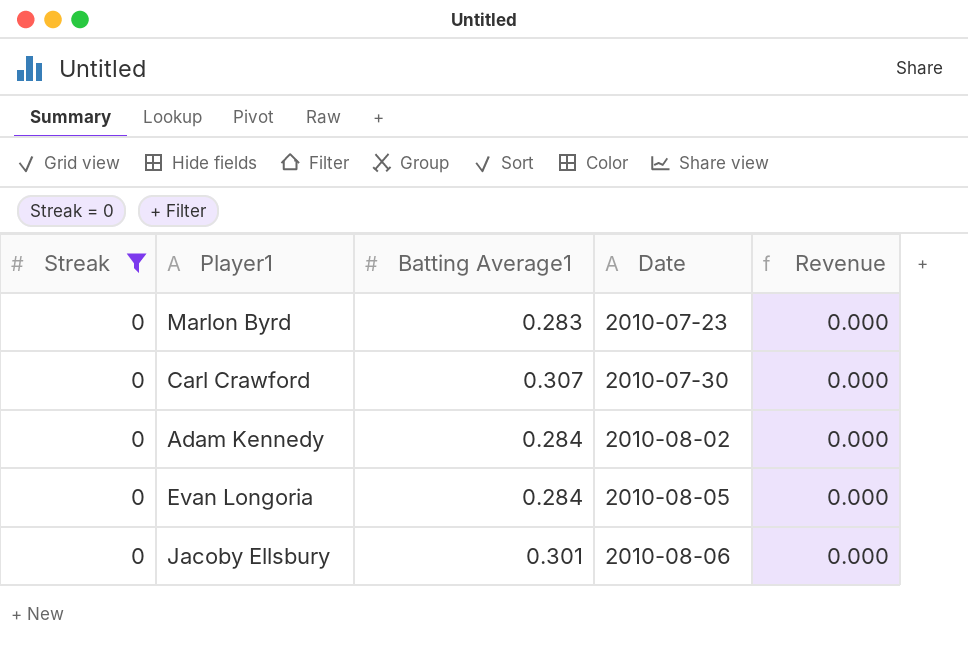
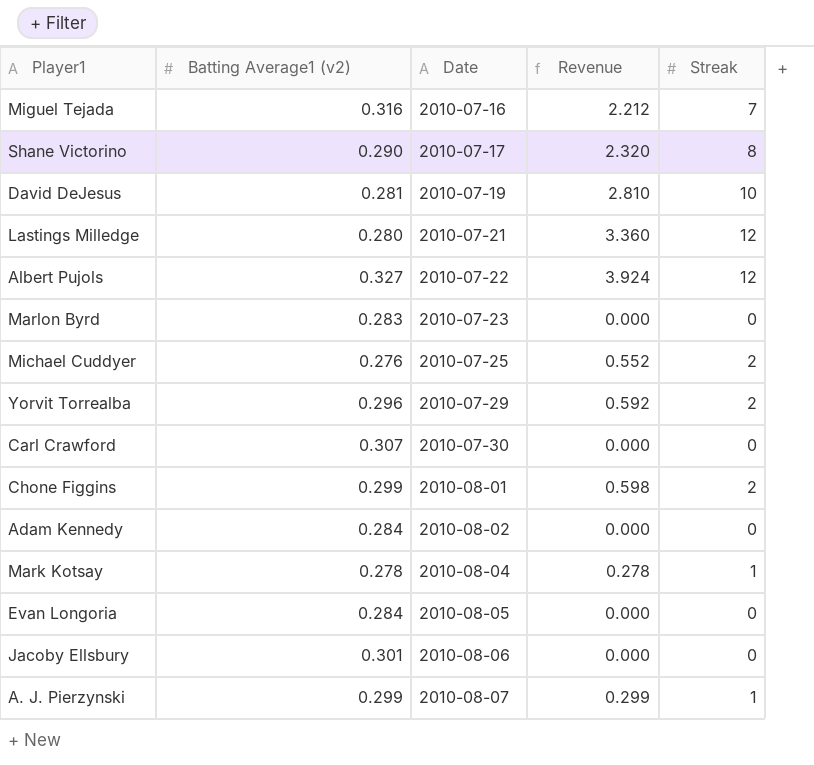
filter: Streak = 0 -> none
column name: Batting Average1 -> Batting Average1 (v2)
column Streak | position: 1 -> 5

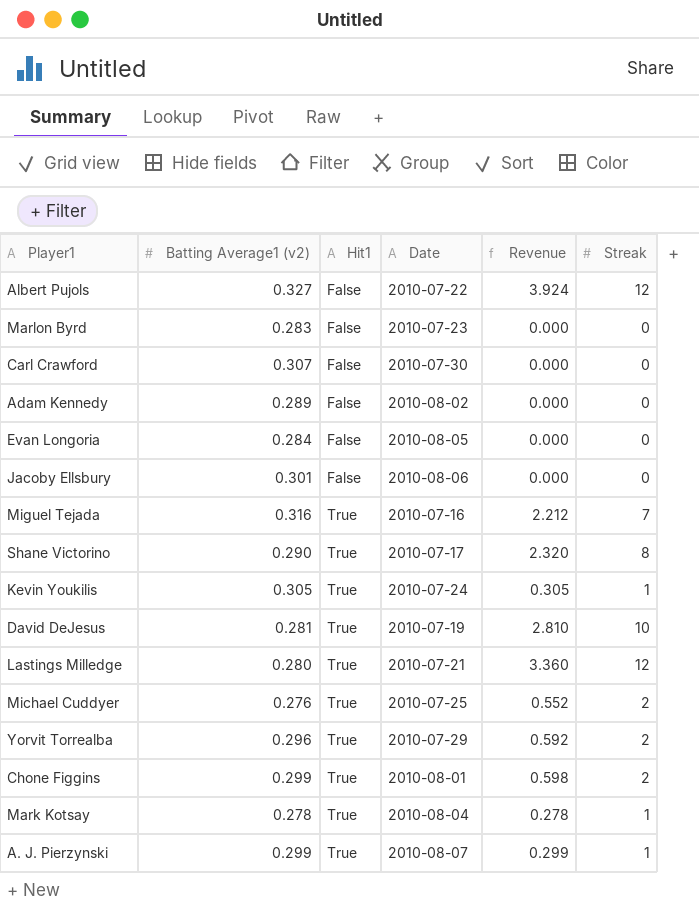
row order: Date ascending -> Hit1 ascending
column Hit1 | position: none -> 3
Adam Kennedy | Batting Average1 (v2): 0.284 -> 0.289
row Kevin Youkilis: none -> 0.305 | True | 2010-07-24 | 0.305 | 1

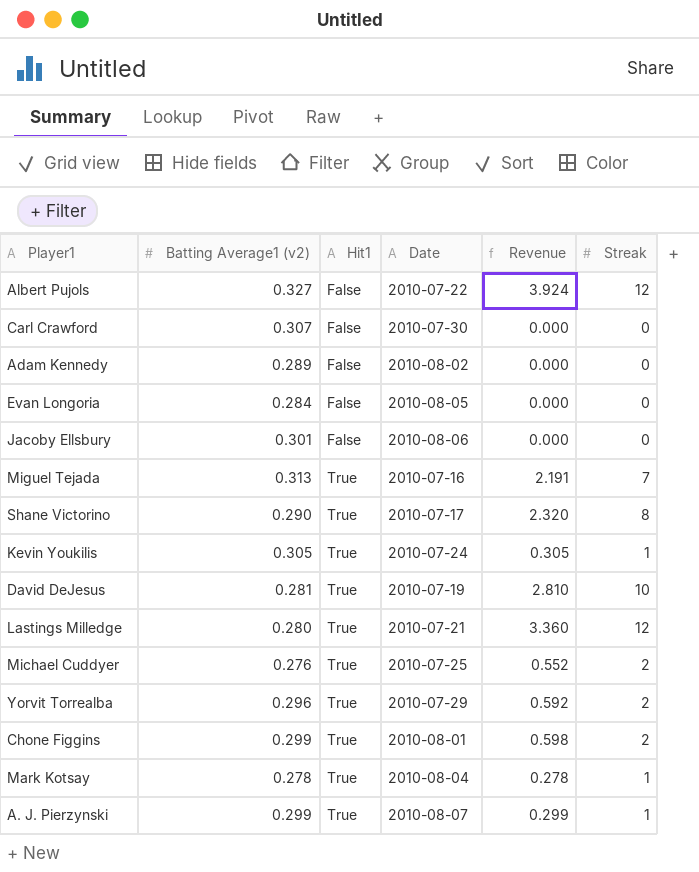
row Marlon Byrd: 0.283 | False | 2010-07-23 | 0.000 | 0 -> none
Miguel Tejada | Batting Average1 (v2): 0.316 -> 0.313
Miguel Tejada | Revenue: 2.212 -> 2.191

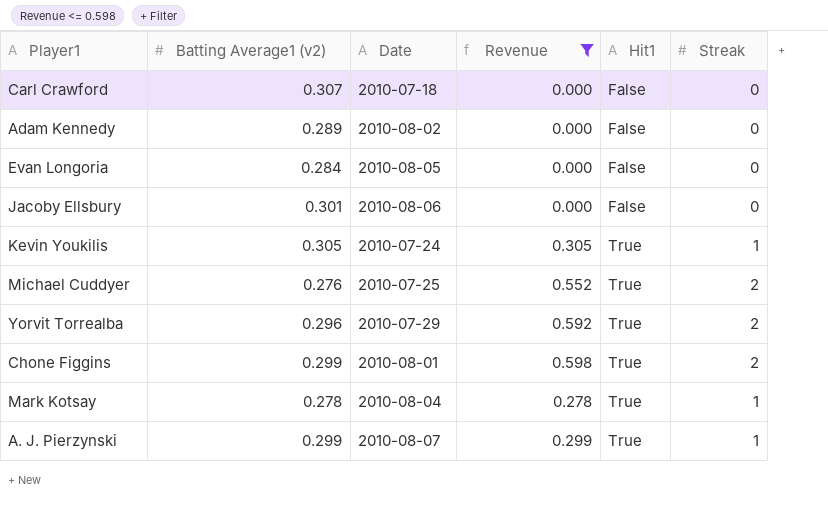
filter: none -> Revenue <= 0.598
column Hit1 | position: 3 -> 5
Carl Crawford | Date: 2010-07-30 -> 2010-07-18

